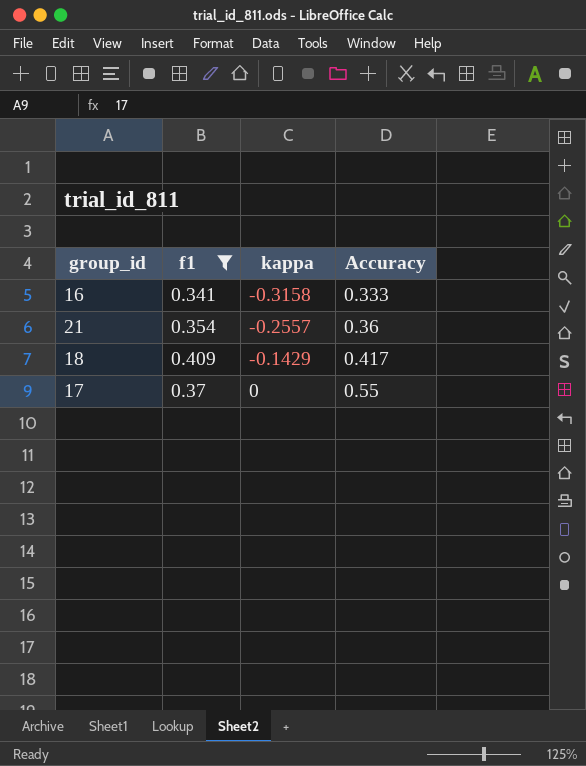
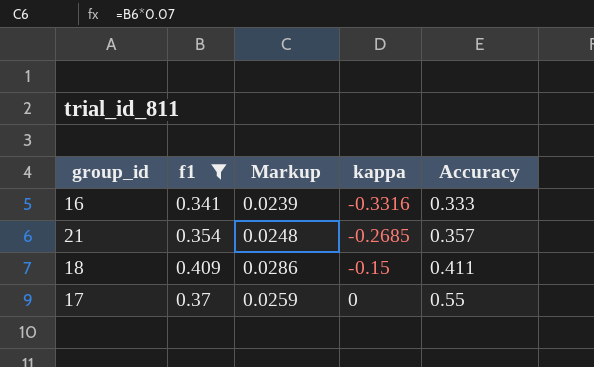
column Markup | formula: none -> [f1] * 0.07
16 | kappa: -0.3158 -> -0.3316
21 | kappa: -0.2557 -> -0.2685
21 | Accuracy: 0.36 -> 0.357
18 | kappa: -0.1429 -> -0.15
18 | Accuracy: 0.417 -> 0.411

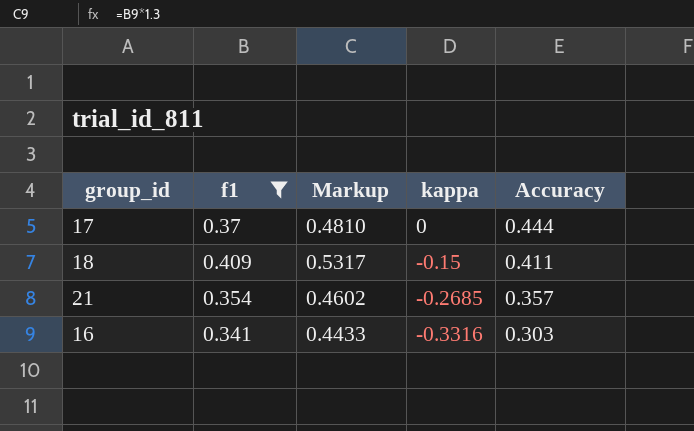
row order: kappa ascending -> kappa descending
column Markup | formula: [f1] * 0.07 -> [f1] * 1.3
17 | Accuracy: 0.55 -> 0.444
16 | Accuracy: 0.333 -> 0.303

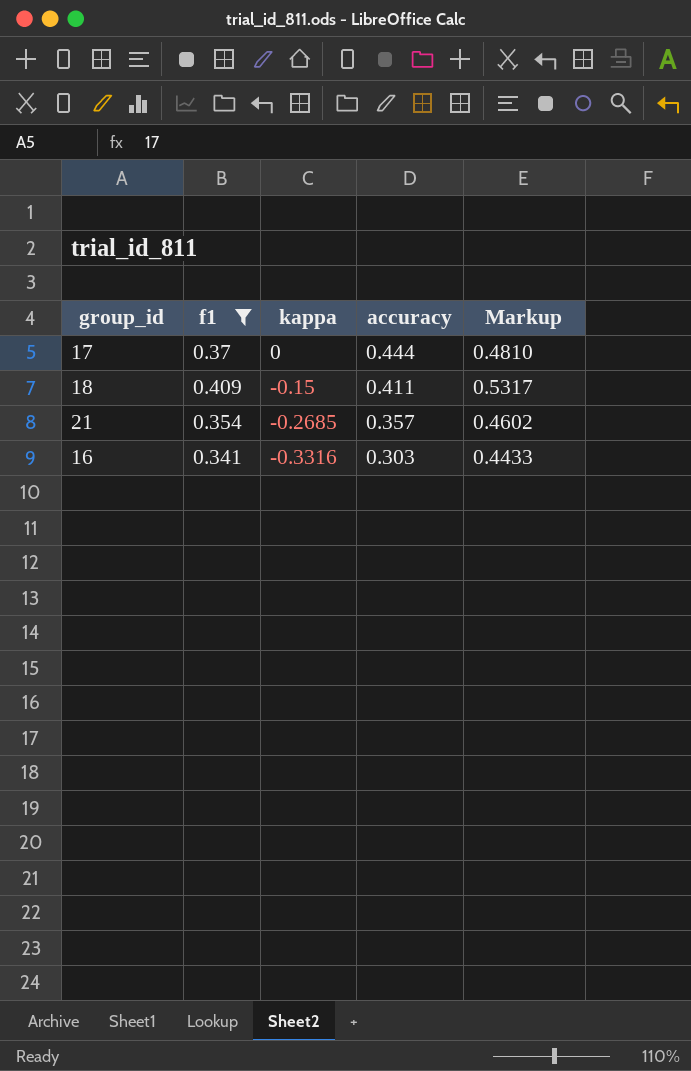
column name: Accuracy -> accuracy
column Markup | position: 3 -> 5

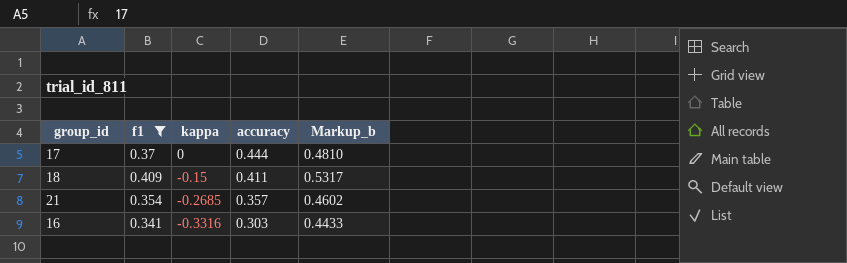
column name: Markup -> Markup_b

